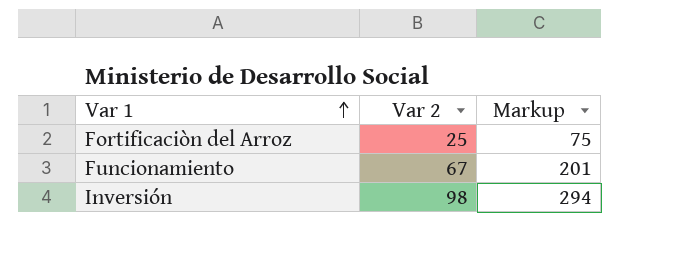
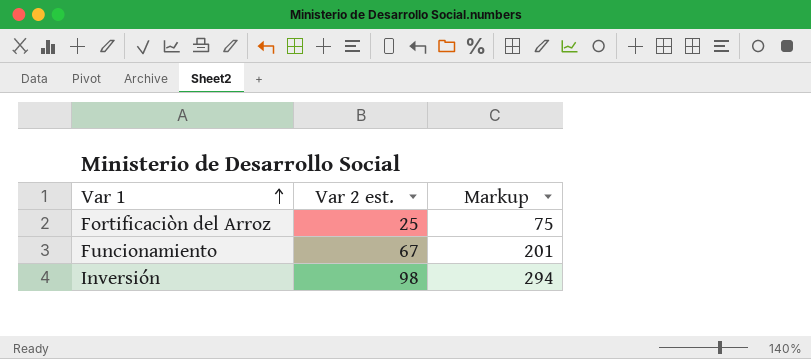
column name: Var 2 -> Var 2 est.

